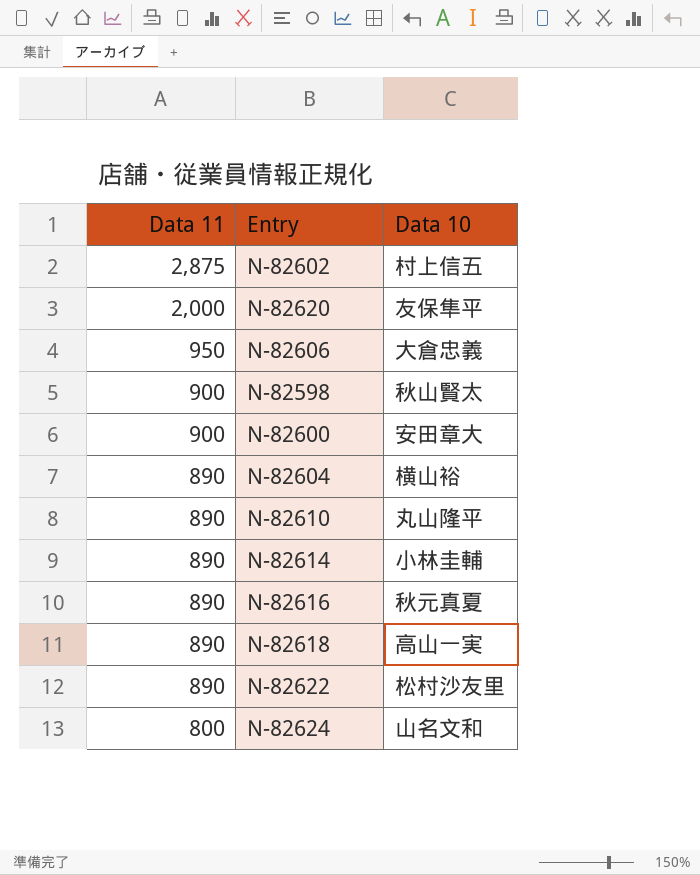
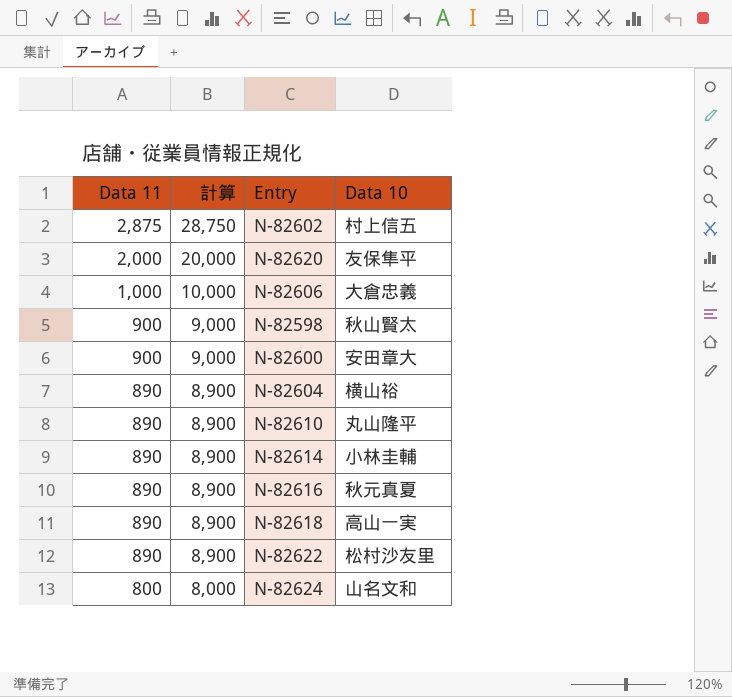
column 計算 | formula: none -> [Data 11] * 10
N-82606 | Data 11: 950 -> 1,000

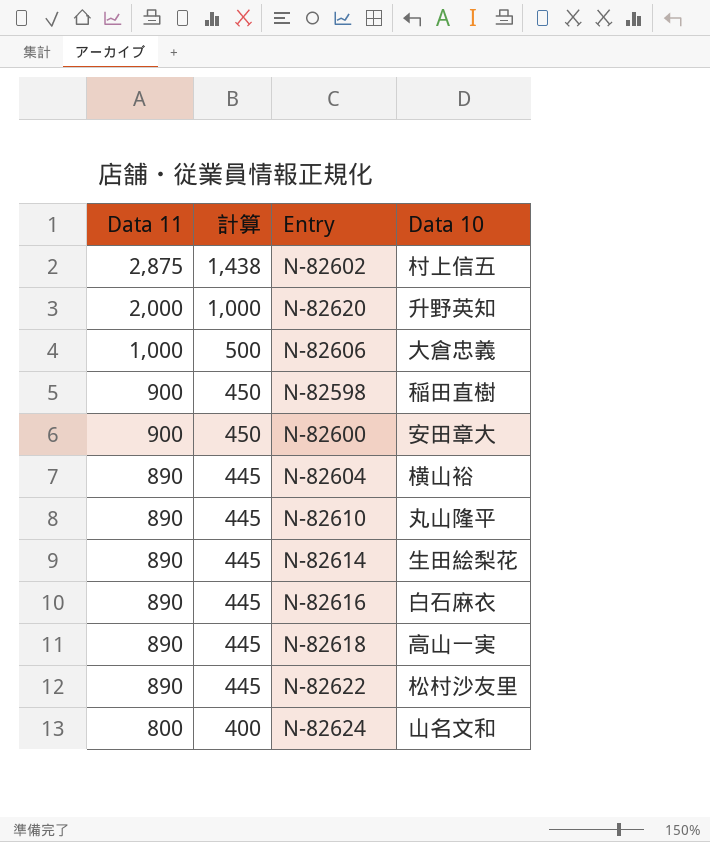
column 計算 | formula: [Data 11] * 10 -> [Data 11] * 0.5
N-82620 | Data 10: 友保隼平 -> 升野英知
N-82598 | Data 10: 秋山賢太 -> 稲田直樹
N-82614 | Data 10: 小林圭輔 -> 生田絵梨花
N-82616 | Data 10: 秋元真夏 -> 白石麻衣

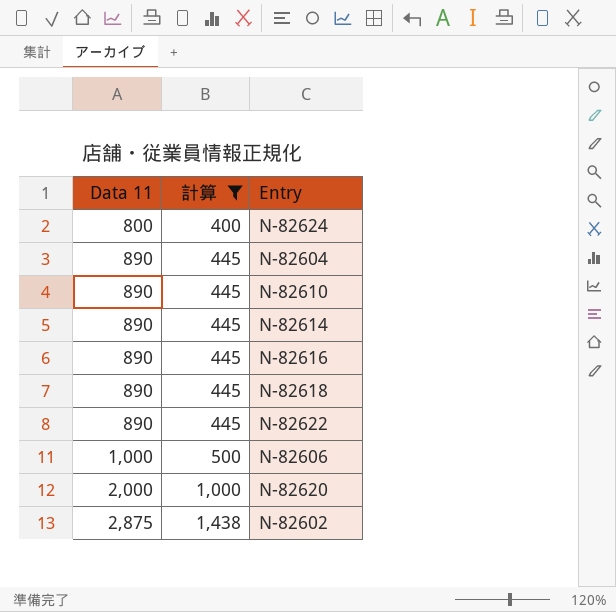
filter: none -> 計算 != 450
row order: Data 11 descending -> Data 11 ascending
column Data 10 | position: 4 -> none

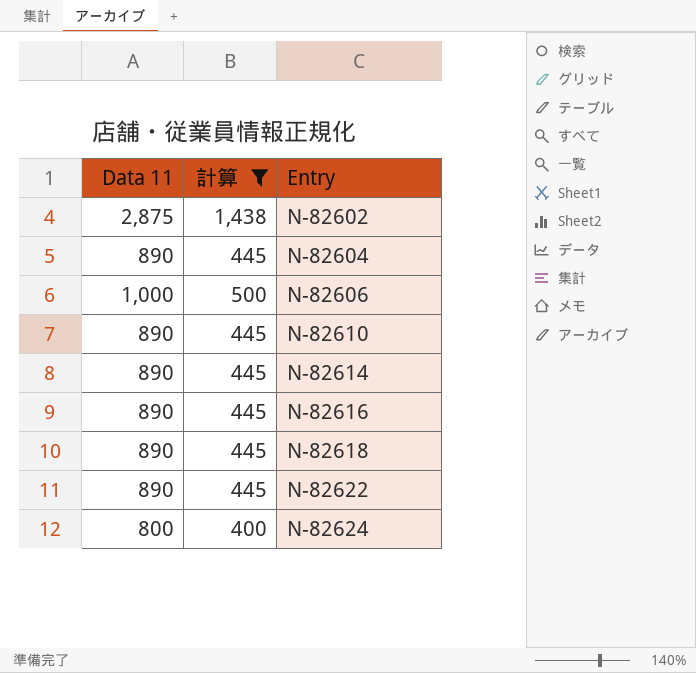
row order: Data 11 ascending -> Entry ascending
row N-82620: 2,000 | 1,000 -> none

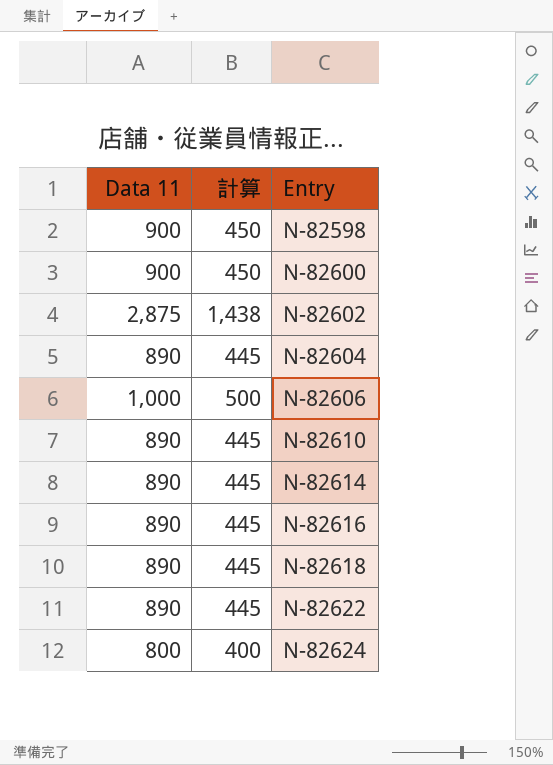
filter: 計算 != 450 -> none

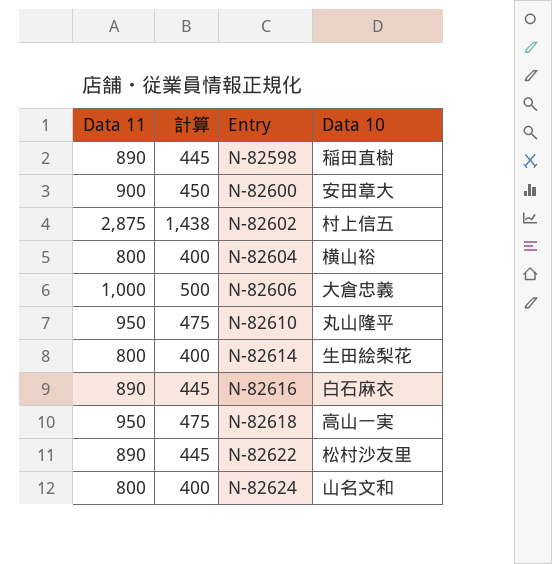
column Data 10 | position: none -> 4
N-82598 | Data 11: 900 -> 890
N-82598 | 計算: 450 -> 445
N-82604 | Data 11: 890 -> 800
N-82604 | 計算: 445 -> 400
N-82610 | Data 11: 890 -> 950
N-82610 | 計算: 445 -> 475
N-82614 | Data 11: 890 -> 800
N-82614 | 計算: 445 -> 400
N-82618 | Data 11: 890 -> 950
N-82618 | 計算: 445 -> 475

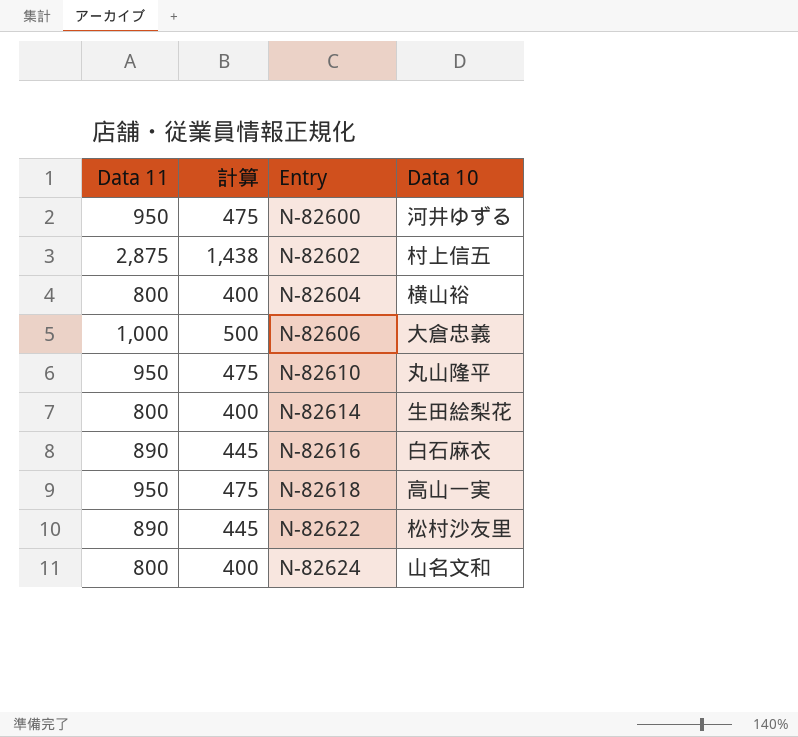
row N-82598: 890 | 445 | 稲田直樹 -> none
N-82600 | Data 11: 900 -> 950
N-82600 | 計算: 450 -> 475
N-82600 | Data 10: 安田章大 -> 河井ゆずる

